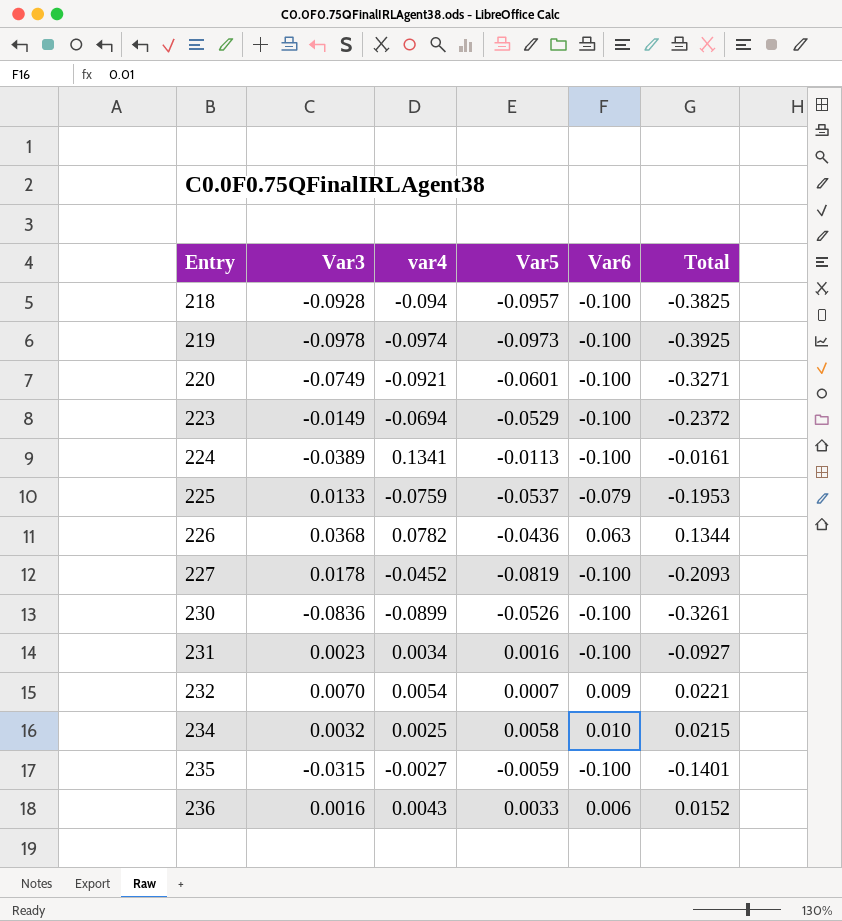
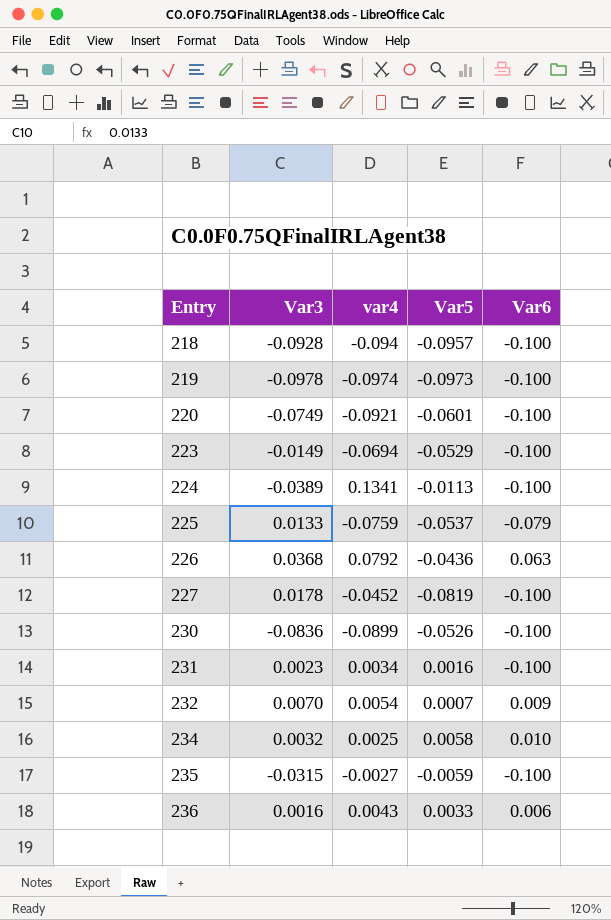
column Total | formula: [Var3] + [var4] + [Var5] + [Var6] -> none
226 | var4: 0.0782 -> 0.0792

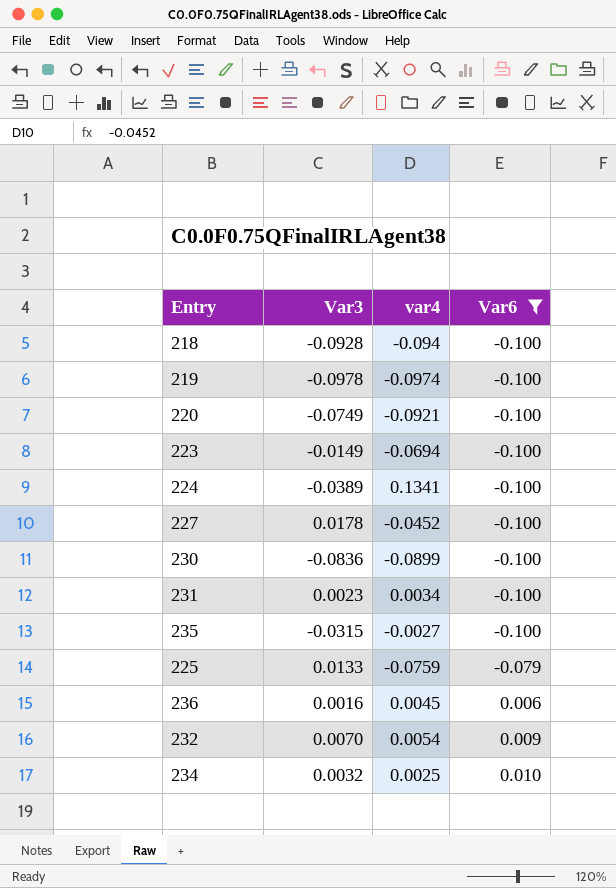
filter: none -> Var6 != 0.063
row order: Entry ascending -> Var6 ascending
column Var5 | position: 4 -> none
236 | var4: 0.0043 -> 0.0045

